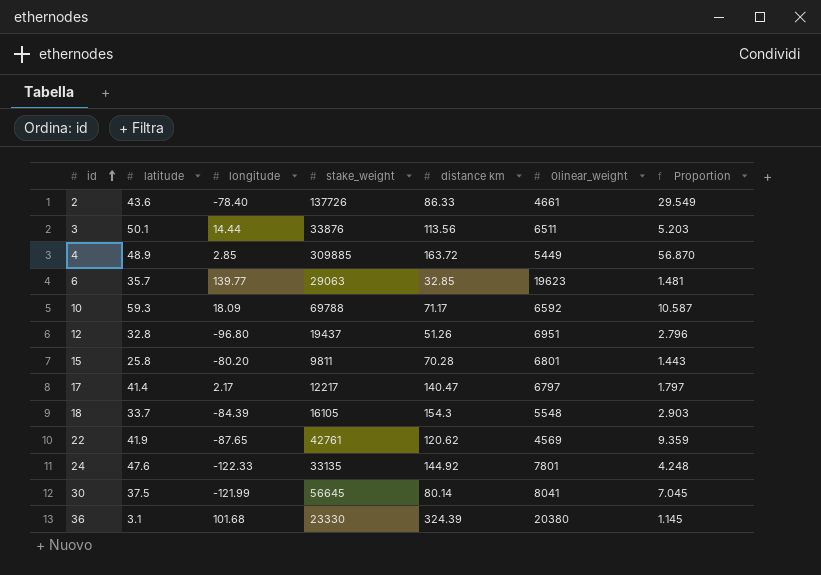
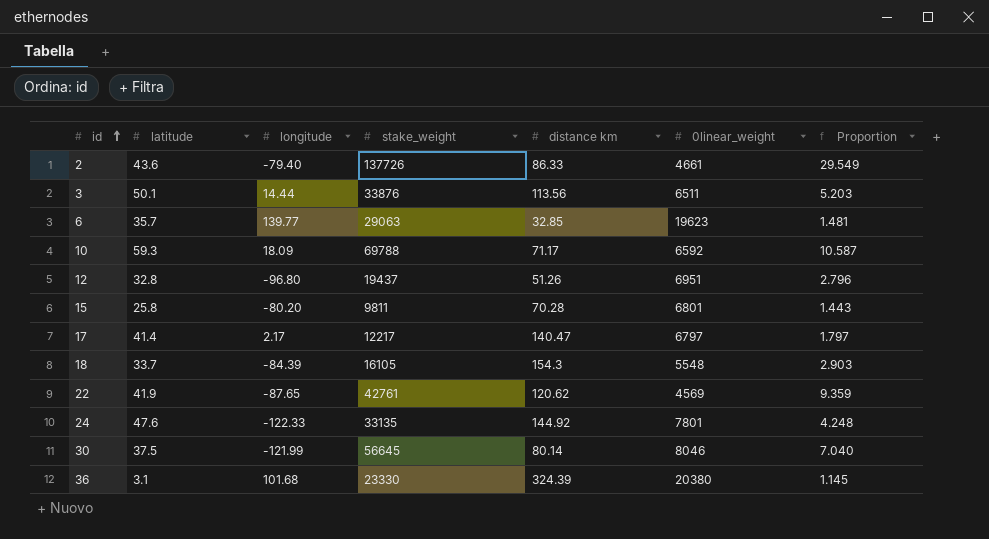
row 4: 48.9 | 2.85 | 309885 | 163.72 | 5449 | 56.870 -> none
2 | longitude: -78.40 -> -79.40
30 | 0linear_weight: 8041 -> 8046
30 | Proportion: 7.045 -> 7.040

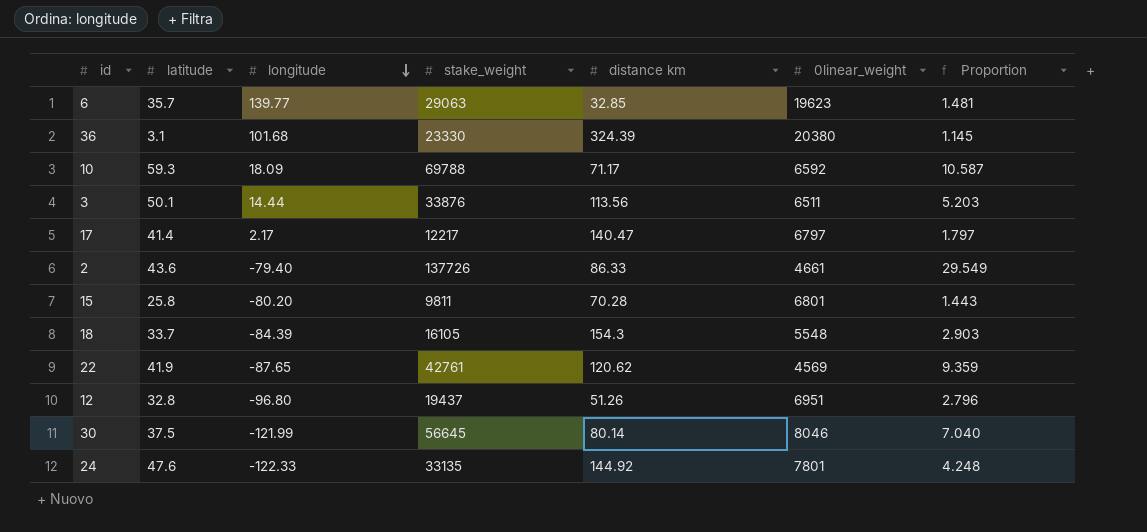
row order: id ascending -> longitude descending

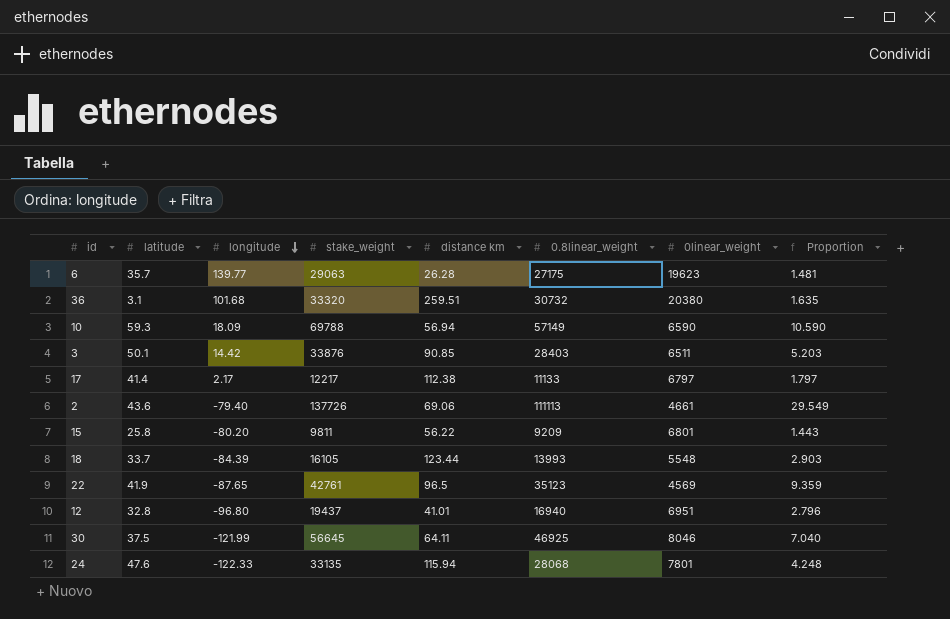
column 0.8linear_weight | position: none -> 6
6 | distance km: 32.85 -> 26.28
36 | stake_weight: 23330 -> 33320
36 | distance km: 324.39 -> 259.51
36 | Proportion: 1.145 -> 1.635
10 | distance km: 71.17 -> 56.94
10 | 0linear_weight: 6592 -> 6590
10 | Proportion: 10.587 -> 10.590
3 | longitude: 14.44 -> 14.42
3 | distance km: 113.56 -> 90.85
17 | distance km: 140.47 -> 112.38
2 | distance km: 86.33 -> 69.06
15 | distance km: 70.28 -> 56.22
18 | distance km: 154.3 -> 123.44
22 | distance km: 120.62 -> 96.5
12 | distance km: 51.26 -> 41.01
30 | distance km: 80.14 -> 64.11
24 | distance km: 144.92 -> 115.94

